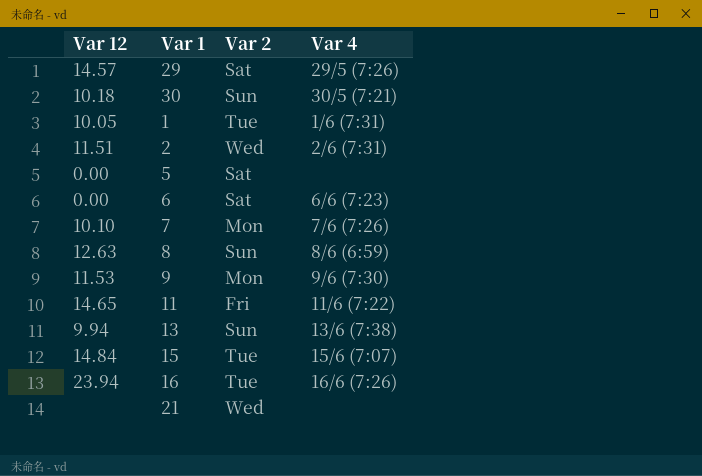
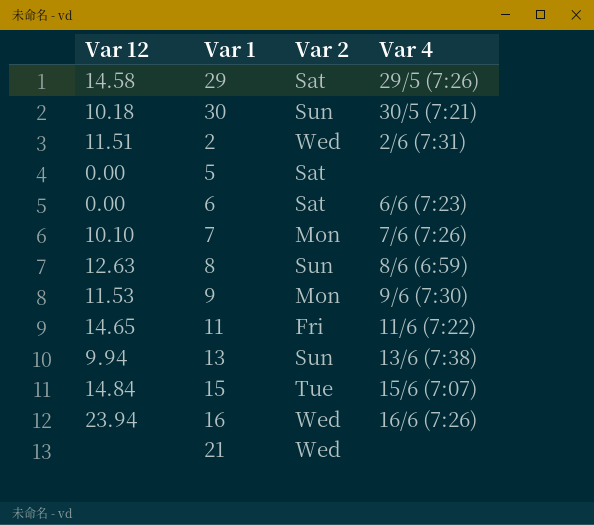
row 1: 10.05 | Tue | 1/6 (7:31) -> none
29 | Var 12: 14.57 -> 14.58
16 | Var 2: Tue -> Wed

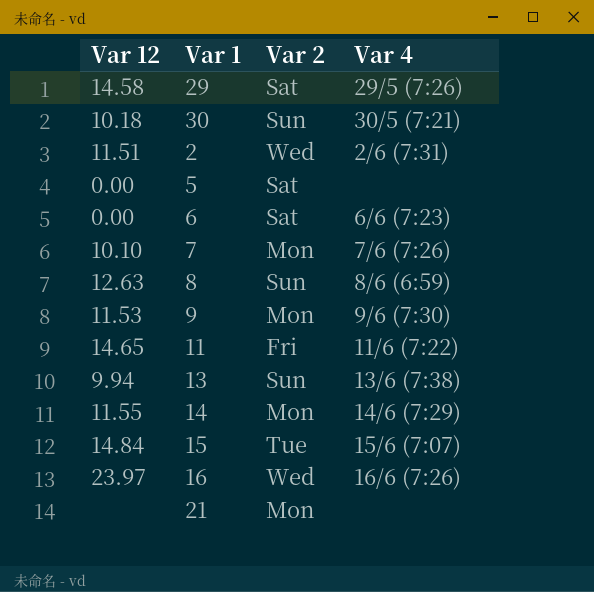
row 14: none -> 11.55 | Mon | 14/6 (7:29)
16 | Var 12: 23.94 -> 23.97
21 | Var 2: Wed -> Mon

